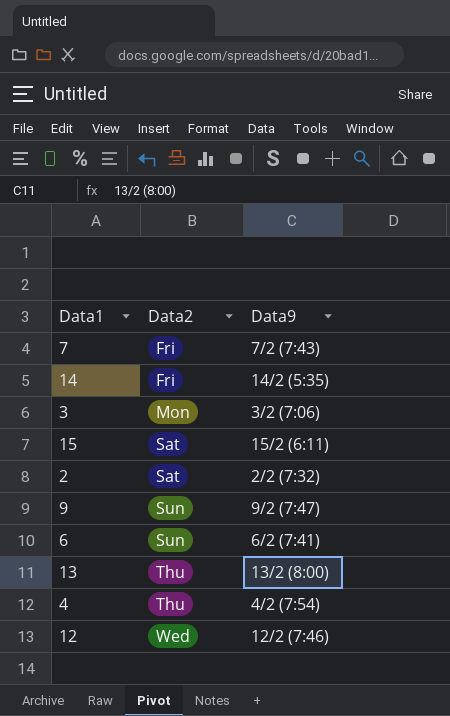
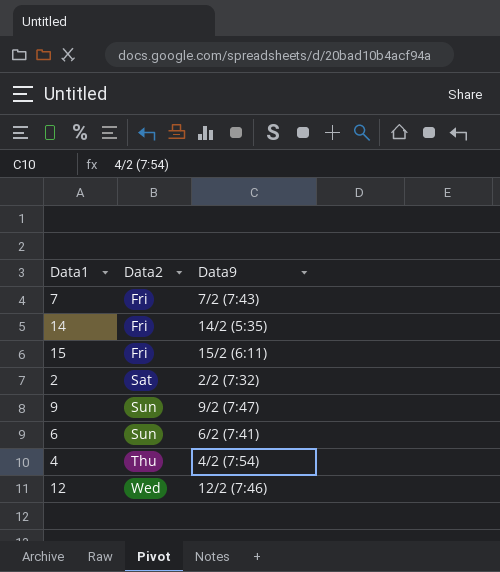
row 3: Mon | 3/2 (7:06) -> none
row 13: Thu | 13/2 (8:00) -> none
15 | Data2: Sat -> Fri

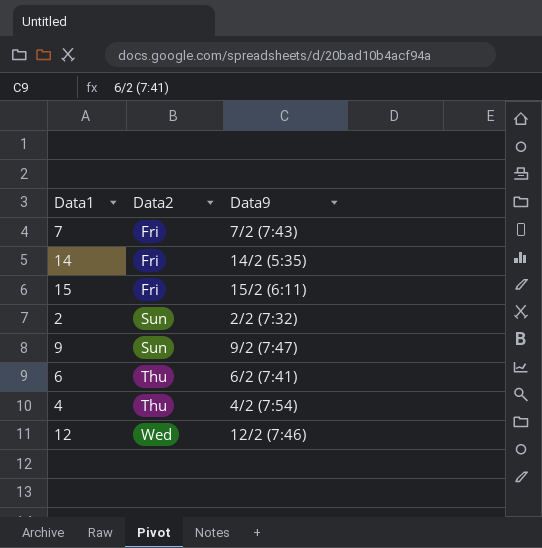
2 | Data2: Sat -> Sun
6 | Data2: Sun -> Thu

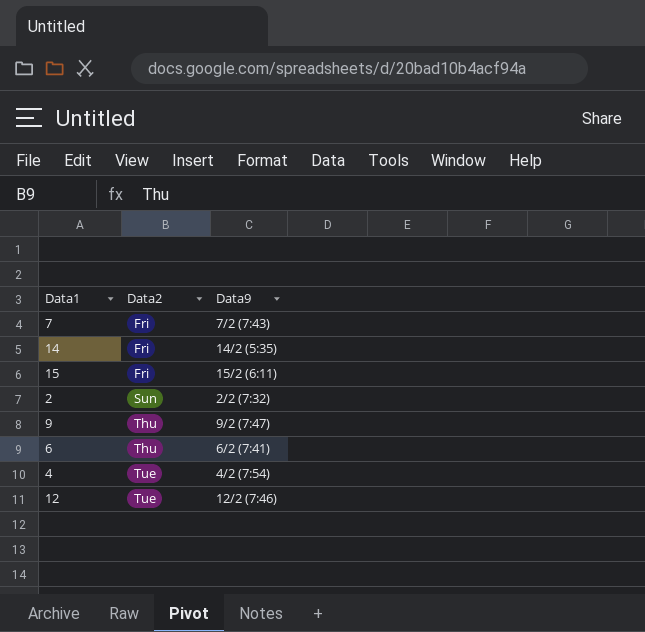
9 | Data2: Sun -> Thu
4 | Data2: Thu -> Tue
12 | Data2: Wed -> Tue

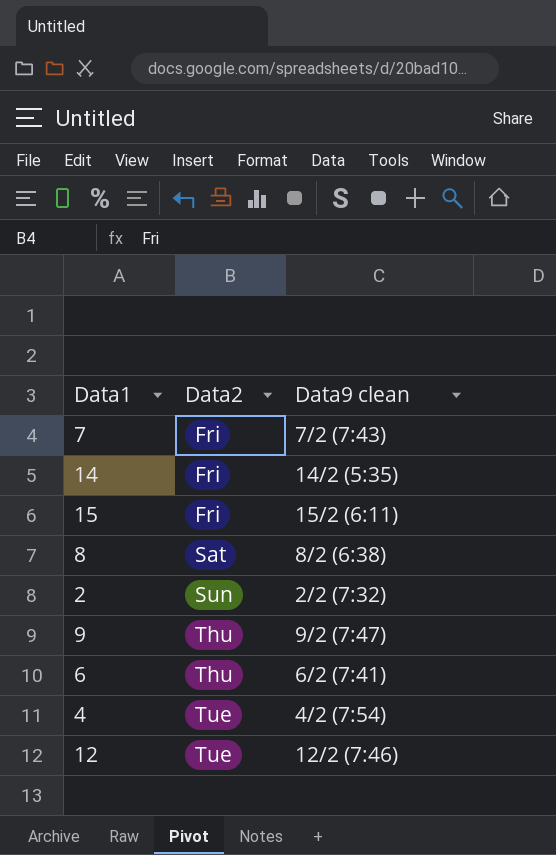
column name: Data9 -> Data9 clean
row 8: none -> Sat | 8/2 (6:38)

